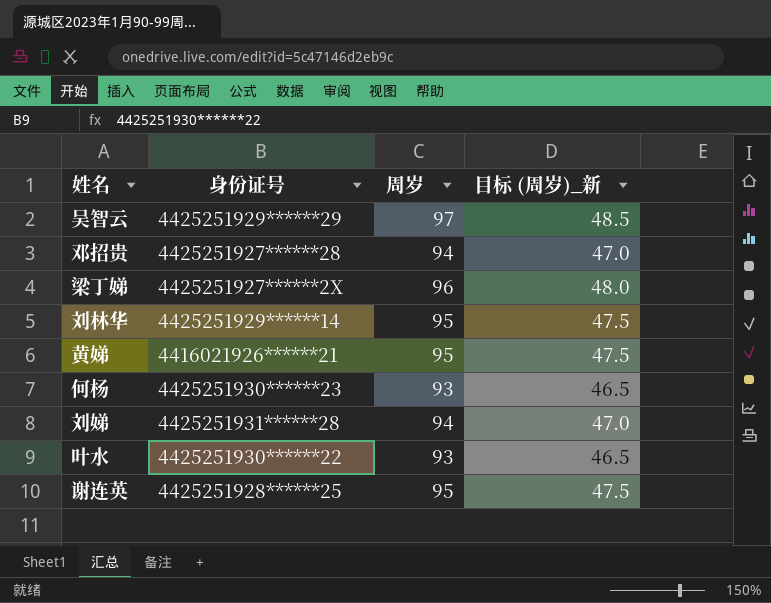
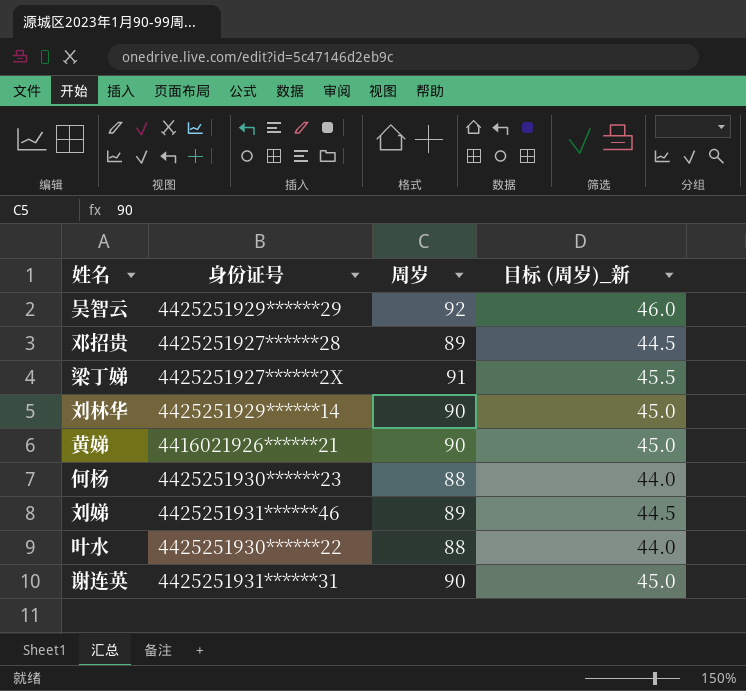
吴智云 | 周岁: 97 -> 92
吴智云 | 目标 (周岁)_新: 48.5 -> 46.0
邓招贵 | 周岁: 94 -> 89
邓招贵 | 目标 (周岁)_新: 47.0 -> 44.5
梁丁娣 | 周岁: 96 -> 91
梁丁娣 | 目标 (周岁)_新: 48.0 -> 45.5
刘林华 | 周岁: 95 -> 90
刘林华 | 目标 (周岁)_新: 47.5 -> 45.0
黄娣 | 周岁: 95 -> 90
黄娣 | 目标 (周岁)_新: 47.5 -> 45.0
何杨 | 周岁: 93 -> 88
何杨 | 目标 (周岁)_新: 46.5 -> 44.0
刘娣 | 身份证号: 4425251931******28 -> 4425251931******46
刘娣 | 周岁: 94 -> 89
刘娣 | 目标 (周岁)_新: 47.0 -> 44.5
叶水 | 周岁: 93 -> 88
叶水 | 目标 (周岁)_新: 46.5 -> 44.0
谢连英 | 身份证号: 4425251928******25 -> 4425251931******31
谢连英 | 周岁: 95 -> 90
谢连英 | 目标 (周岁)_新: 47.5 -> 45.0

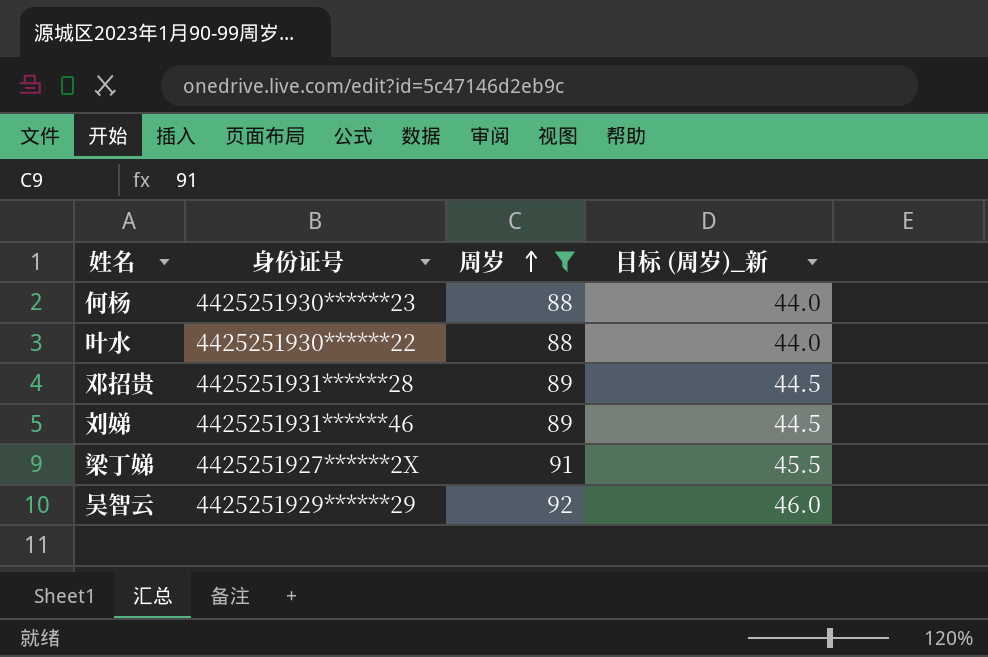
filter: none -> 周岁 != 90
row order: none -> 周岁 ascending
邓招贵 | 身份证号: 4425251927******28 -> 4425251931******28

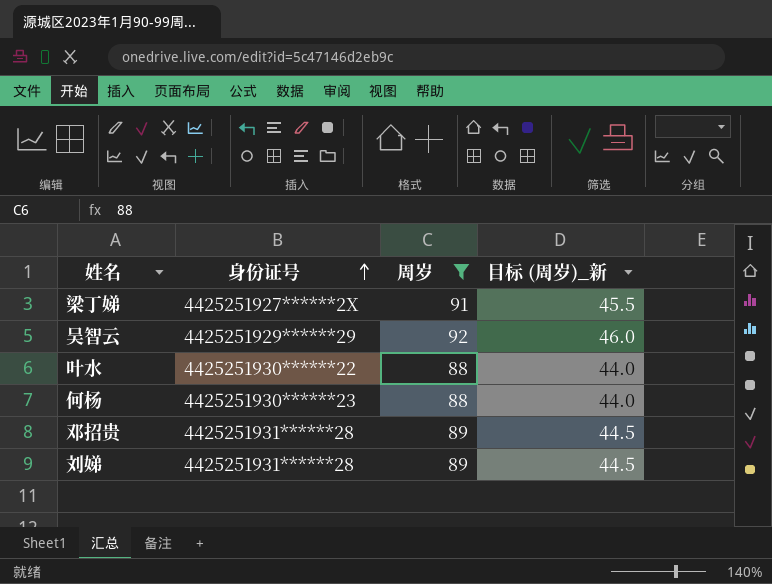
row order: 周岁 ascending -> 身份证号 ascending
刘娣 | 身份证号: 4425251931******46 -> 4425251931******28

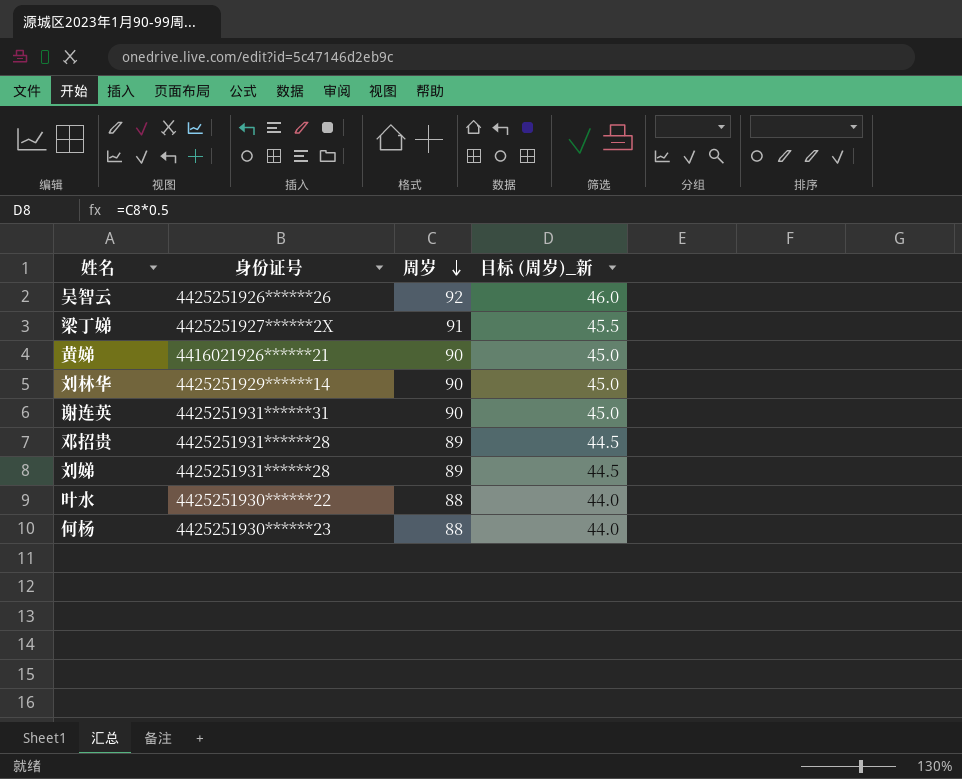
filter: 周岁 != 90 -> none
row order: 身份证号 ascending -> 周岁 descending
吴智云 | 身份证号: 4425251929******29 -> 4425251926******26

